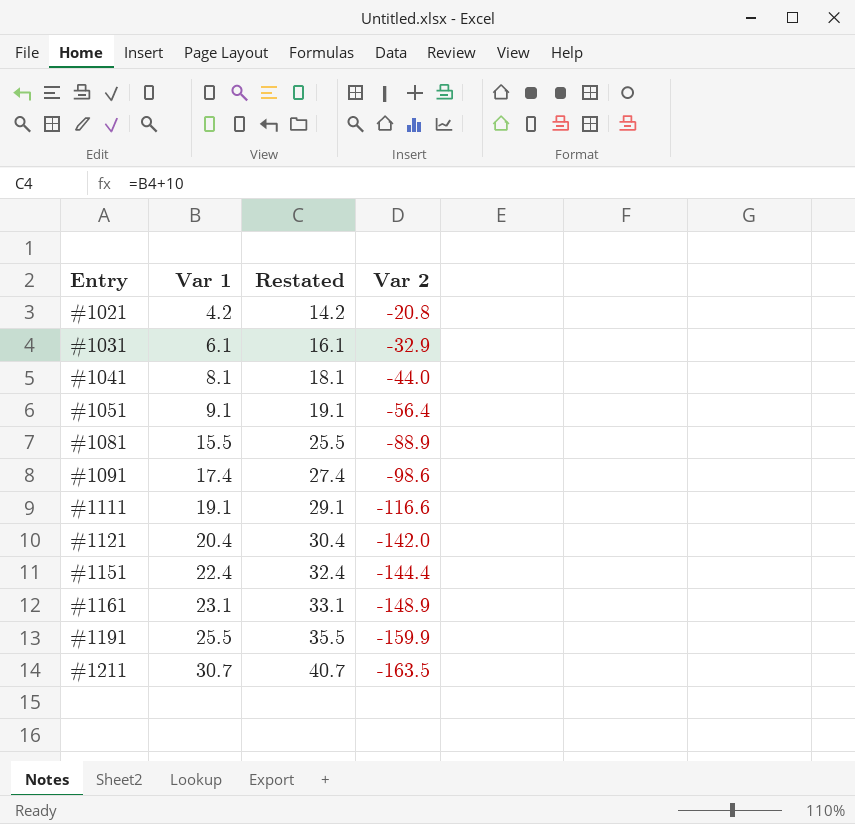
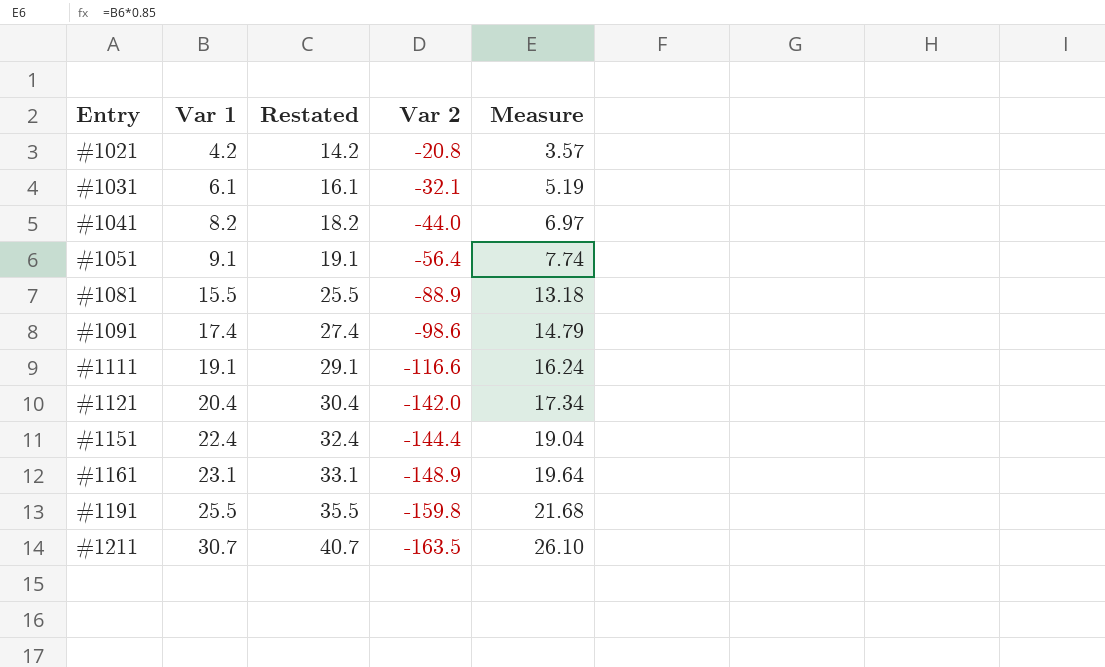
column Measure | formula: none -> [Var 1] * 0.85
#1031 | Var 2: -32.9 -> -32.1
#1041 | Var 1: 8.1 -> 8.2
#1041 | Restated: 18.1 -> 18.2
#1191 | Var 2: -159.9 -> -159.8

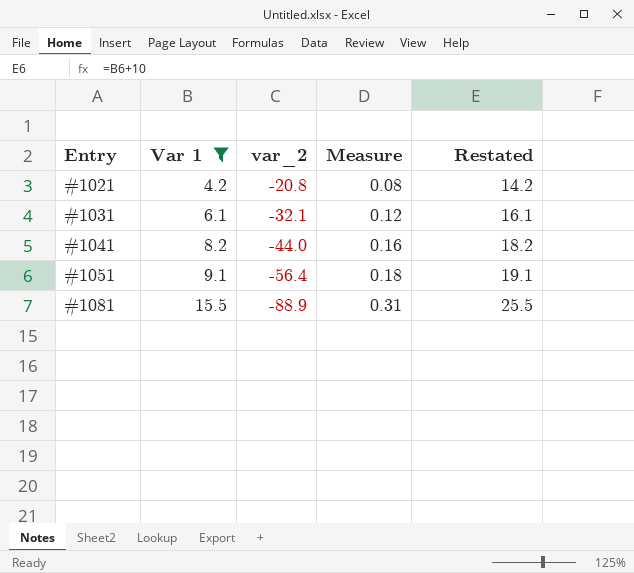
filter: none -> Var 1 <= 15.5
column name: Var 2 -> var_2
column Measure | formula: [Var 1] * 0.85 -> [Var 1] * 0.02
column Restated | position: 3 -> 5

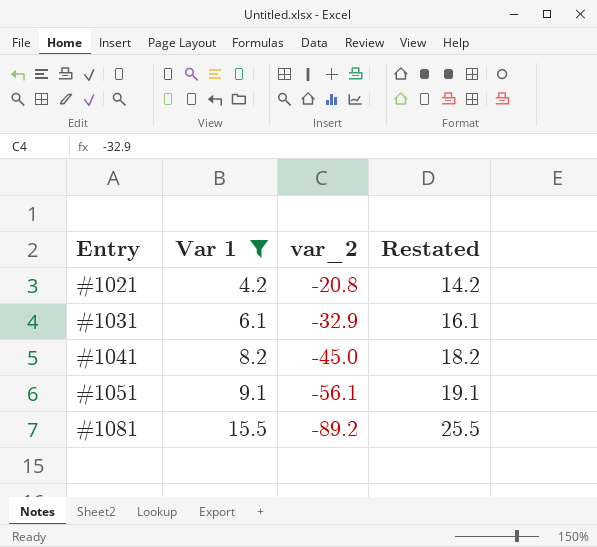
column Measure | formula: [Var 1] * 0.02 -> none
#1031 | var_2: -32.1 -> -32.9
#1041 | var_2: -44.0 -> -45.0
#1051 | var_2: -56.4 -> -56.1
#1081 | var_2: -88.9 -> -89.2

